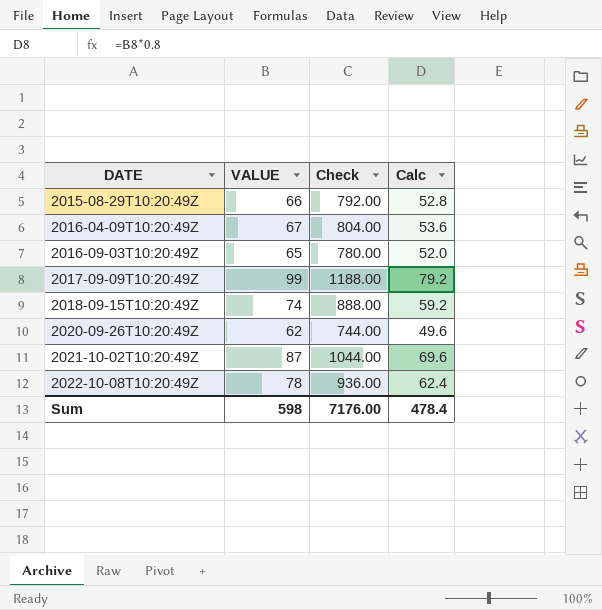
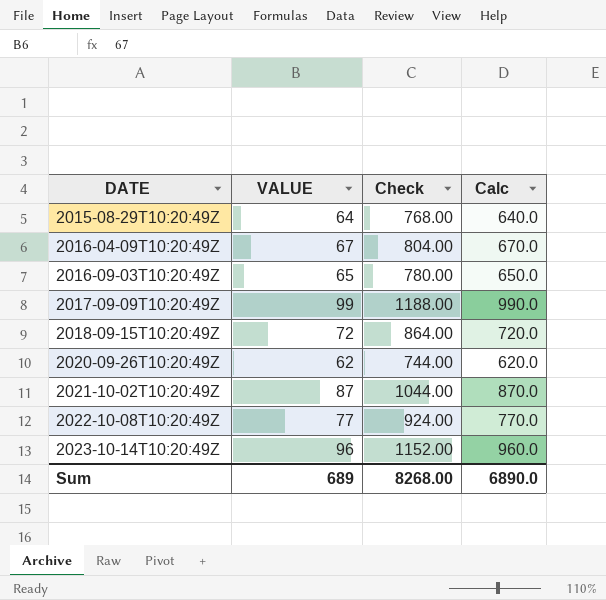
column Calc | formula: [VALUE] * 0.8 -> [VALUE] * 10
2015-08-29T10:20:49Z | VALUE: 66 -> 64
2015-08-29T10:20:49Z | Check: 792.00 -> 768.00
2018-09-15T10:20:49Z | VALUE: 74 -> 72
2018-09-15T10:20:49Z | Check: 888.00 -> 864.00
2022-10-08T10:20:49Z | VALUE: 78 -> 77
2022-10-08T10:20:49Z | Check: 936.00 -> 924.00
row 2023-10-14T10:20:49Z: none -> 96 | 1152.00 | 960.0
Sum | VALUE: 598 -> 689
Sum | Check: 7176.00 -> 8268.00
Sum | Calc: 478.4 -> 6890.0

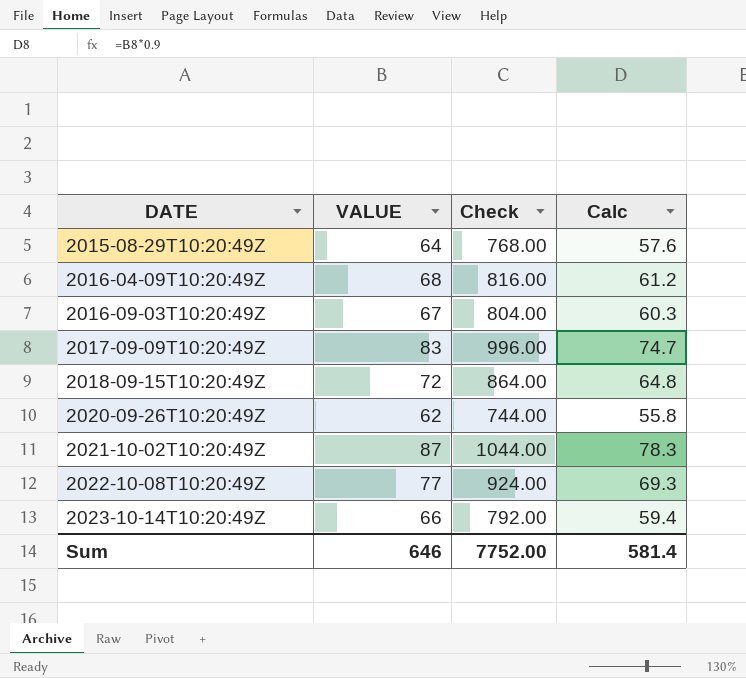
column Calc | formula: [VALUE] * 10 -> [VALUE] * 0.9
2016-04-09T10:20:49Z | VALUE: 67 -> 68
2016-04-09T10:20:49Z | Check: 804.00 -> 816.00
2016-09-03T10:20:49Z | VALUE: 65 -> 67
2016-09-03T10:20:49Z | Check: 780.00 -> 804.00
2017-09-09T10:20:49Z | VALUE: 99 -> 83
2017-09-09T10:20:49Z | Check: 1188.00 -> 996.00
2023-10-14T10:20:49Z | VALUE: 96 -> 66
2023-10-14T10:20:49Z | Check: 1152.00 -> 792.00
Sum | VALUE: 689 -> 646
Sum | Check: 8268.00 -> 7752.00
Sum | Calc: 6890.0 -> 581.4

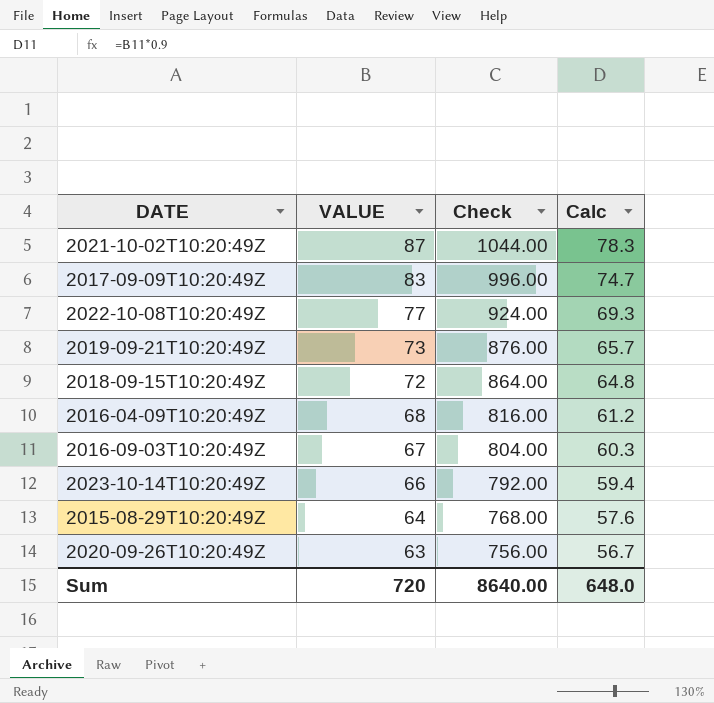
row order: DATE ascending -> VALUE descending
row 2019-09-21T10:20:49Z: none -> 73 | 876.00 | 65.7
2020-09-26T10:20:49Z | VALUE: 62 -> 63
2020-09-26T10:20:49Z | Check: 744.00 -> 756.00
2020-09-26T10:20:49Z | Calc: 55.8 -> 56.7
Sum | VALUE: 646 -> 720
Sum | Check: 7752.00 -> 8640.00
Sum | Calc: 581.4 -> 648.0

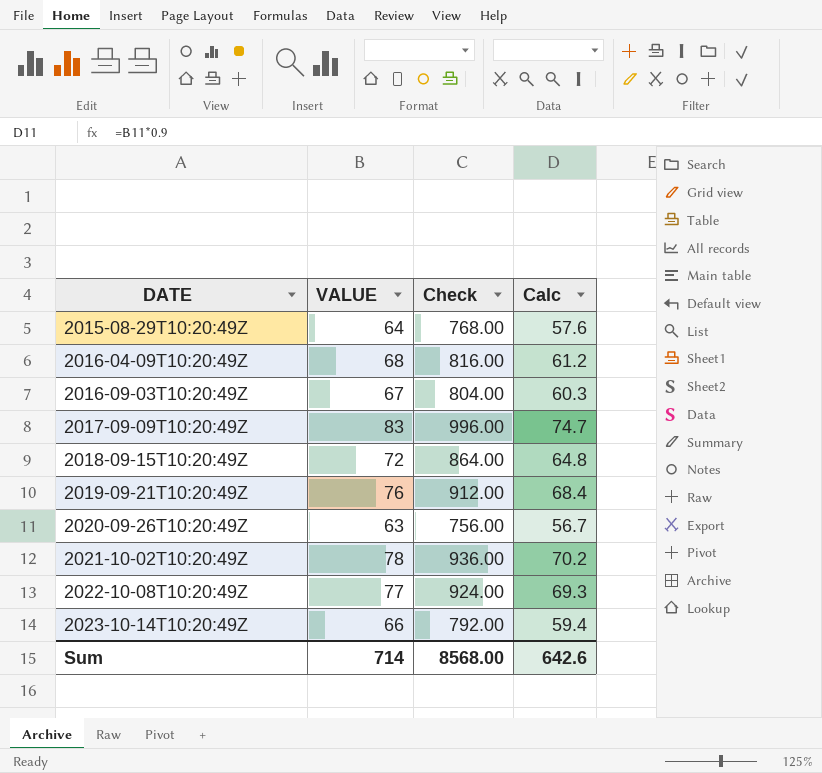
row order: VALUE descending -> DATE ascending
2019-09-21T10:20:49Z | VALUE: 73 -> 76
2019-09-21T10:20:49Z | Check: 876.00 -> 912.00
2019-09-21T10:20:49Z | Calc: 65.7 -> 68.4
2021-10-02T10:20:49Z | VALUE: 87 -> 78
2021-10-02T10:20:49Z | Check: 1044.00 -> 936.00
2021-10-02T10:20:49Z | Calc: 78.3 -> 70.2
Sum | VALUE: 720 -> 714
Sum | Check: 8640.00 -> 8568.00
Sum | Calc: 648.0 -> 642.6

